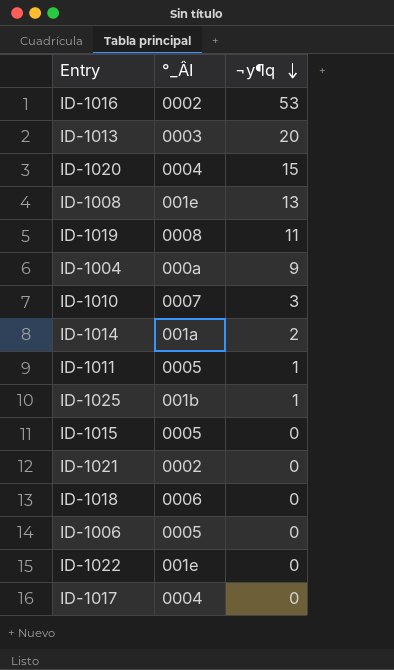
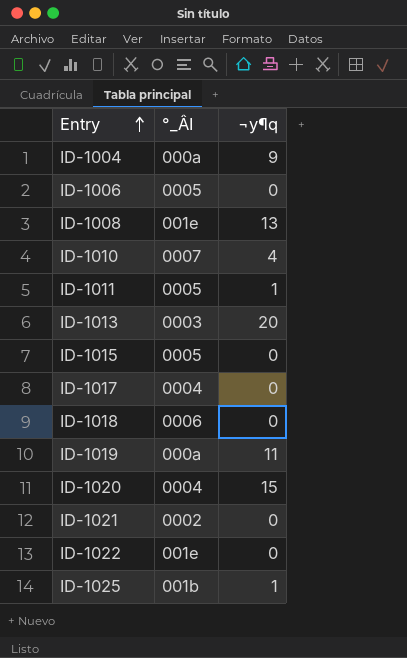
row order: ¬y¶q descending -> Entry ascending
row ID-1016: 0002 | 53 -> none
row ID-1014: 001a | 2 -> none
ID-1010 | ¬y¶q: 3 -> 4
ID-1019 | °_ÂI: 0008 -> 000a

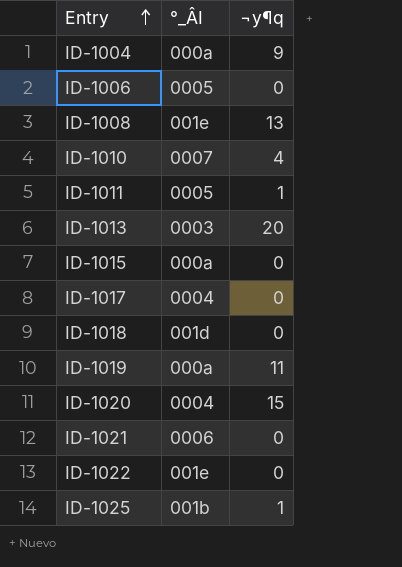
ID-1015 | °_ÂI: 0005 -> 000a
ID-1018 | °_ÂI: 0006 -> 001d
ID-1021 | °_ÂI: 0002 -> 0006

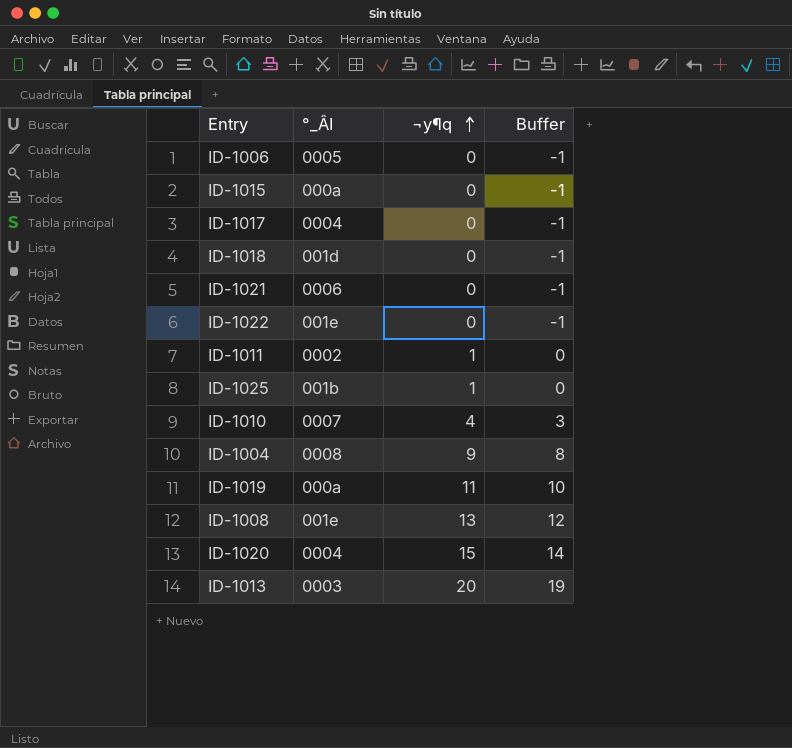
row order: Entry ascending -> ¬y¶q ascending
column Buffer | formula: none -> [¬y¶q] - 1
ID-1011 | °_ÂI: 0005 -> 0002
ID-1004 | °_ÂI: 000a -> 0008

